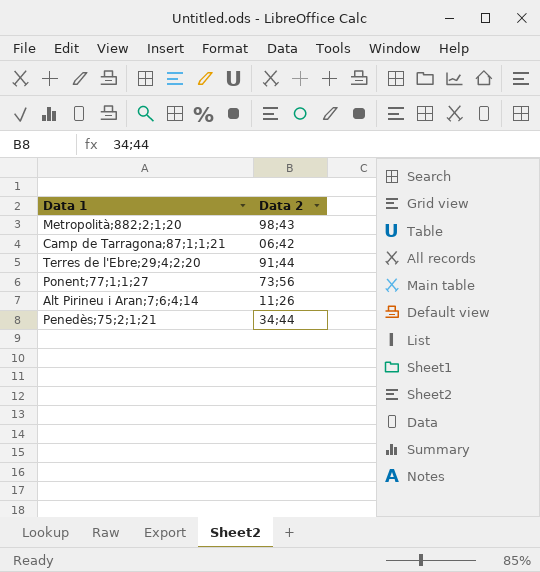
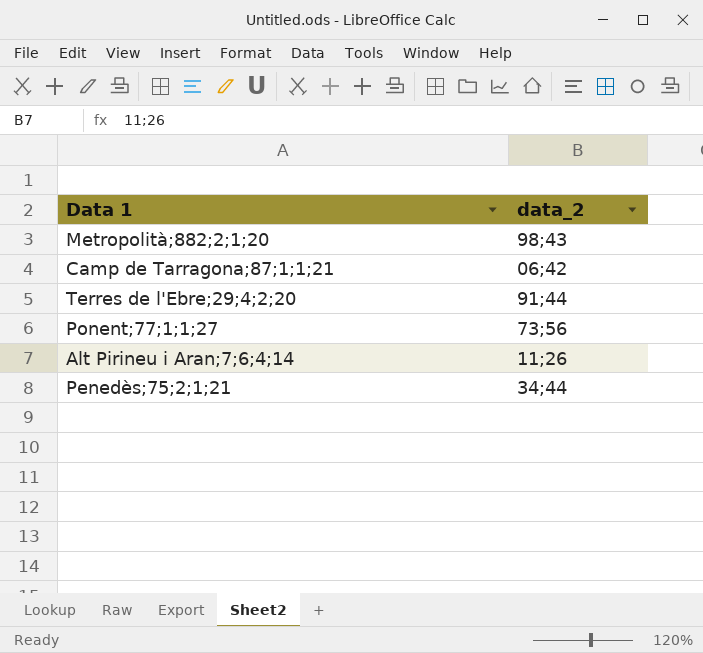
column name: Data 2 -> data_2

